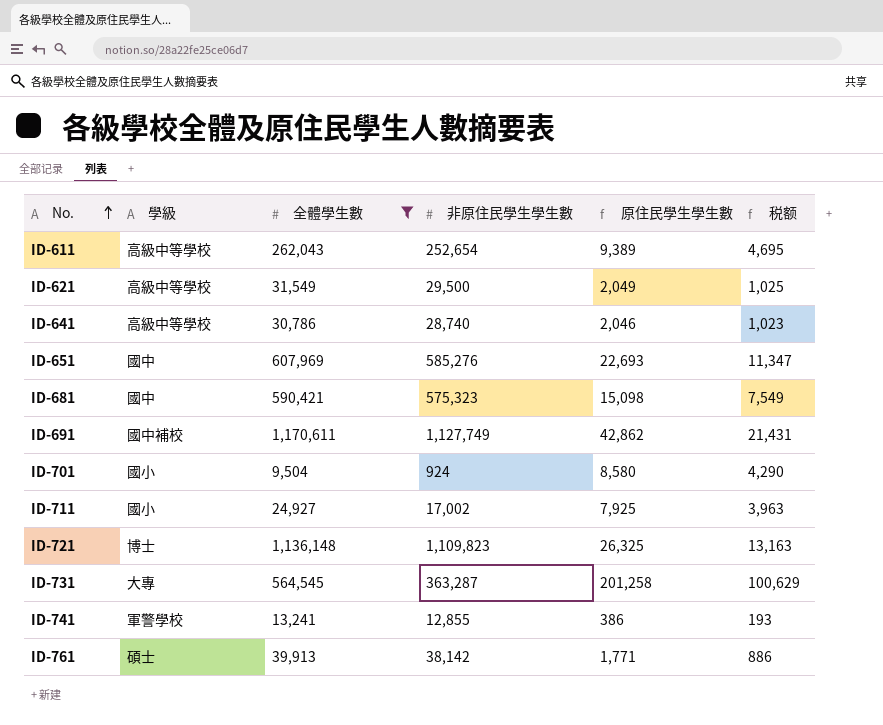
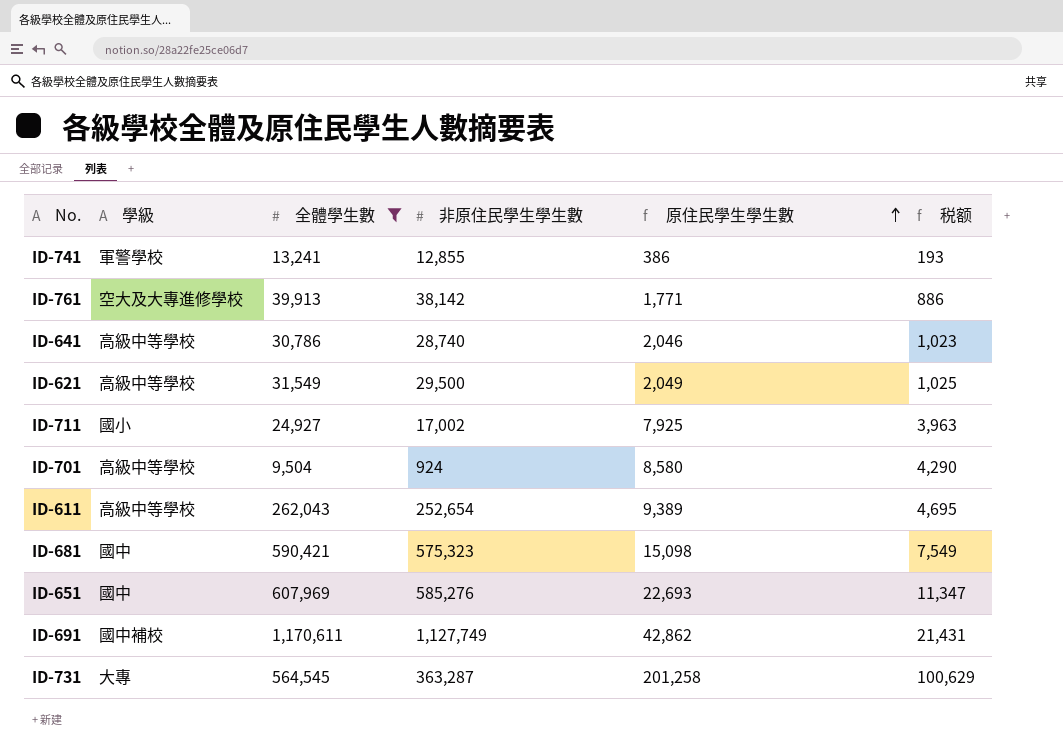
row order: No. ascending -> 原住民學生學生數 ascending
row ID-721: 博士 | 1,136,148 | 1,109,823 | 26,325 | 13,163 -> none
ID-761 | 學級: 碩士 -> 空大及大專進修學校
ID-701 | 學級: 國小 -> 高級中等學校

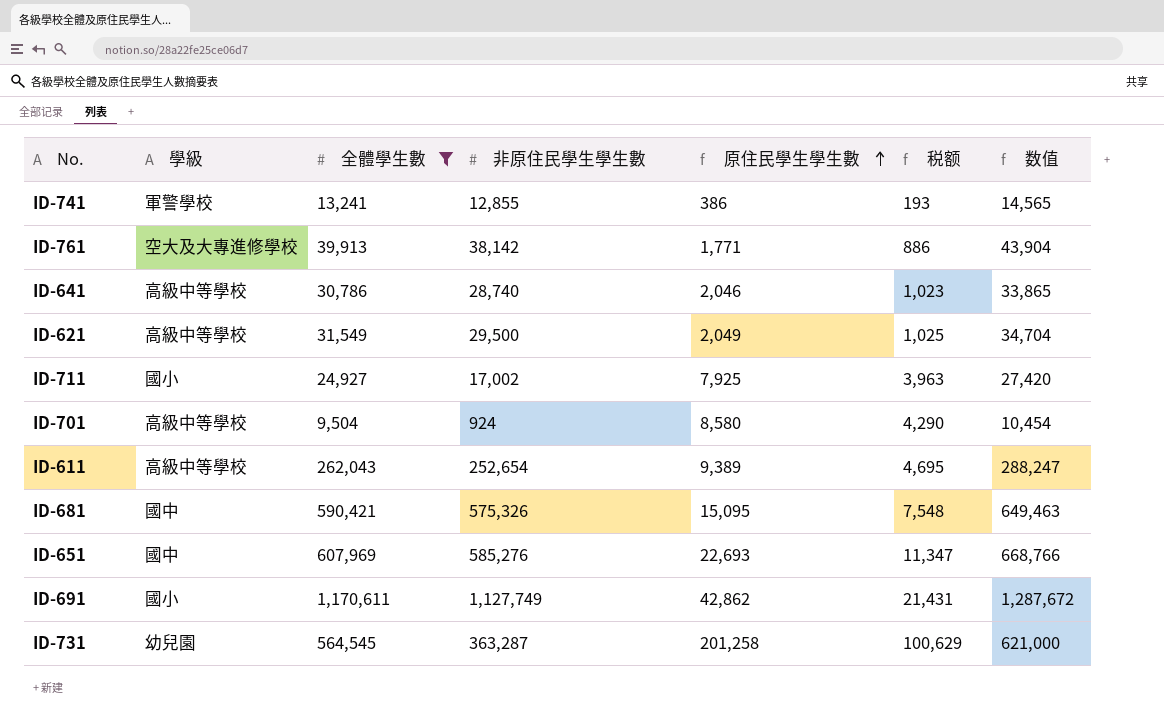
column 数值 | formula: none -> [全體學生數] * 1.1
ID-681 | 非原住民學生學生數: 575,323 -> 575,326
ID-681 | 原住民學生學生數: 15,098 -> 15,095
ID-681 | 税额: 7,549 -> 7,548
ID-691 | 學級: 國中補校 -> 國小
ID-731 | 學級: 大專 -> 幼兒園

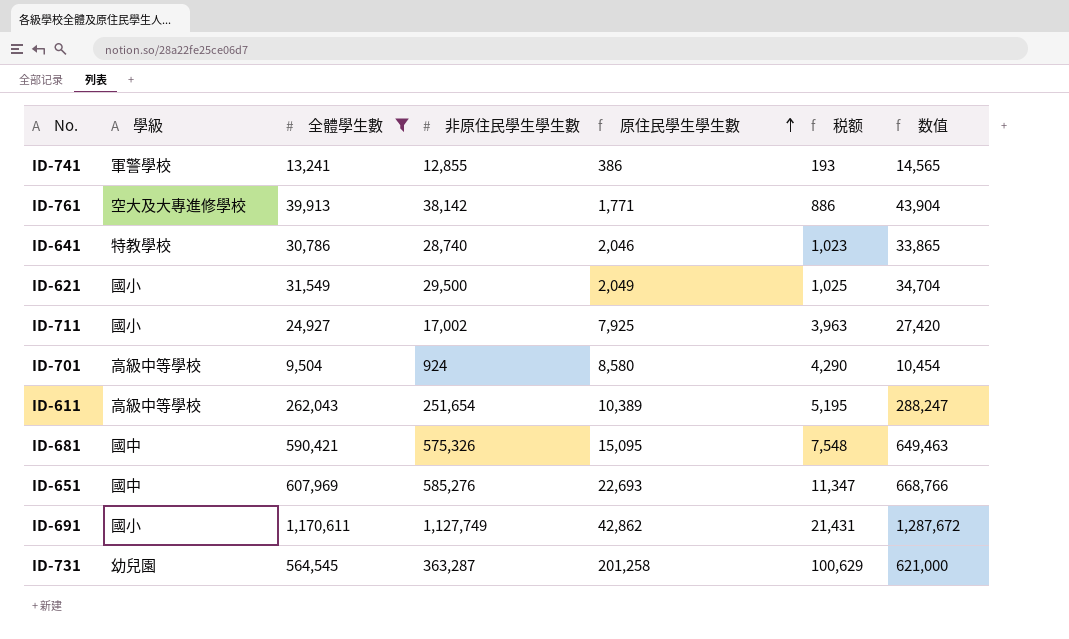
ID-641 | 學級: 高級中等學校 -> 特教學校
ID-621 | 學級: 高級中等學校 -> 國小
ID-611 | 非原住民學生學生數: 252,654 -> 251,654
ID-611 | 原住民學生學生數: 9,389 -> 10,389
ID-611 | 税额: 4,695 -> 5,195

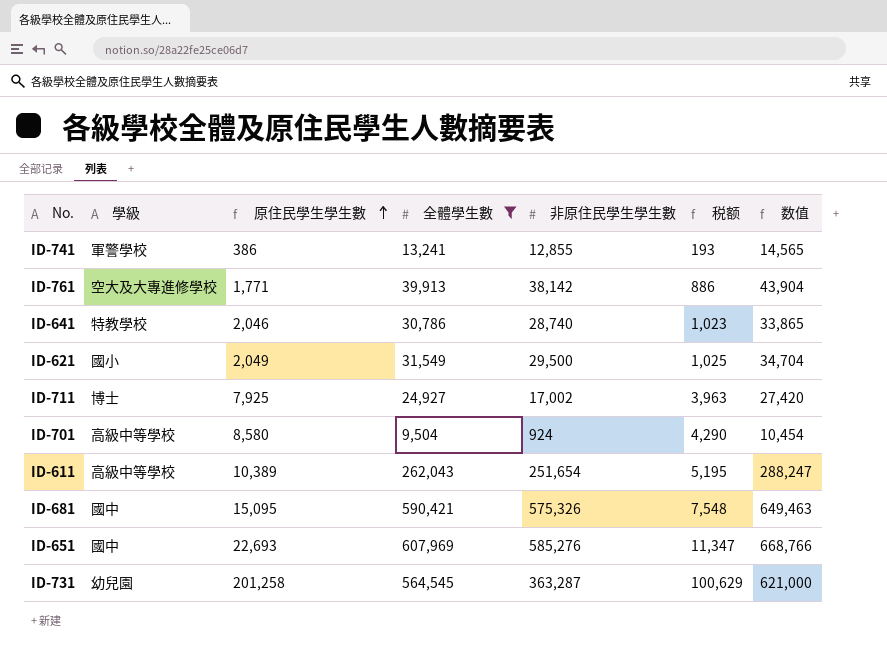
column 原住民學生學生數 | position: 5 -> 3
row ID-691: 國小 | 1,170,611 | 1,127,749 | 42,862 | 21,431 | 1,287,672 -> none
ID-711 | 學級: 國小 -> 博士

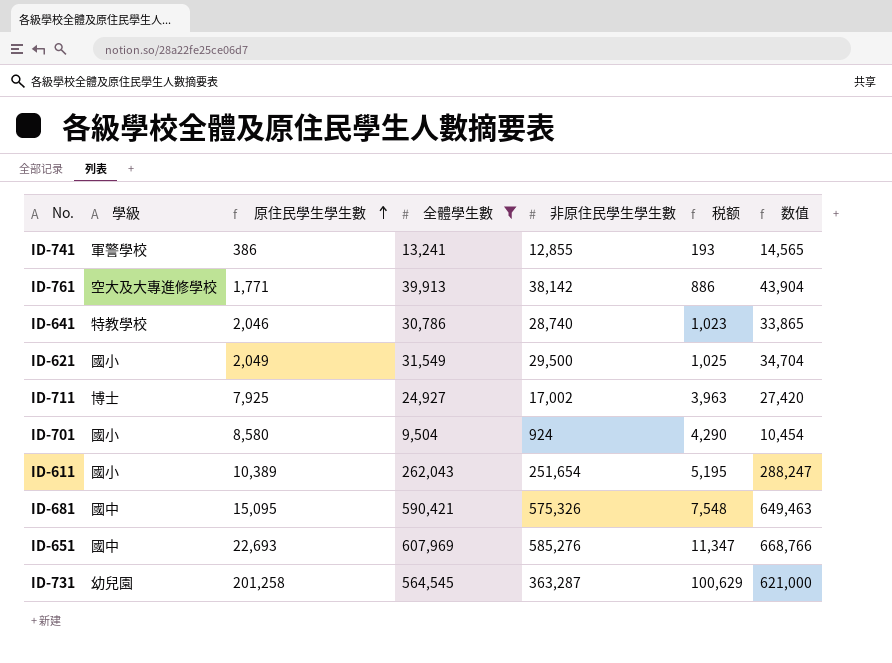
ID-701 | 學級: 高級中等學校 -> 國小
ID-611 | 學級: 高級中等學校 -> 國小

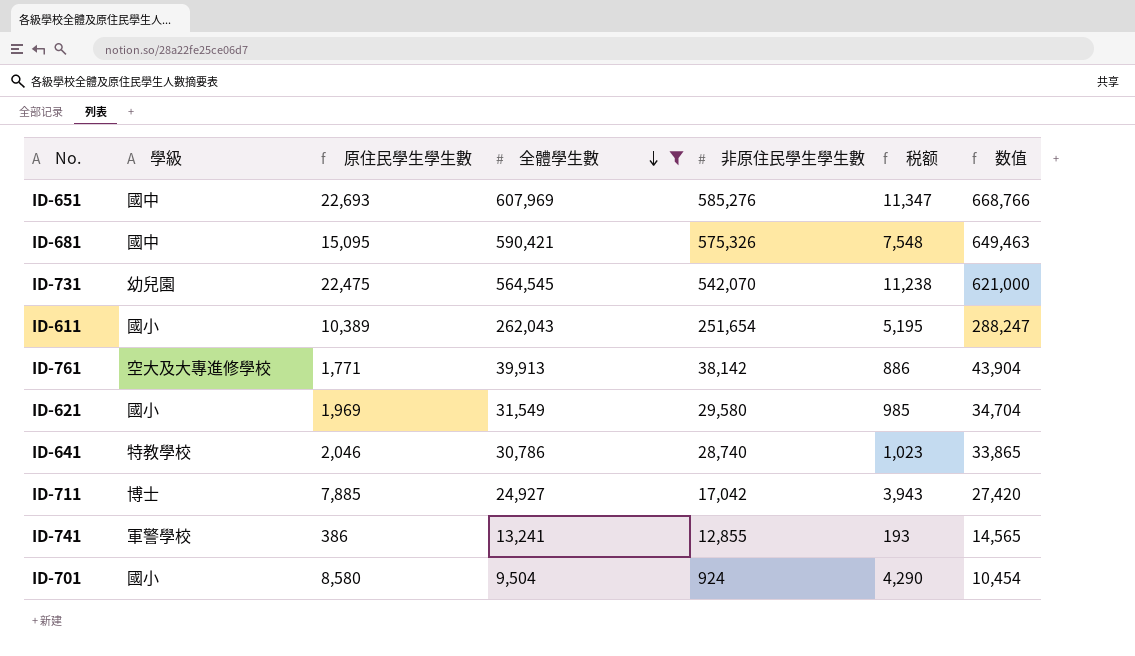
row order: 原住民學生學生數 ascending -> 全體學生數 descending
ID-731 | 原住民學生學生數: 201,258 -> 22,475
ID-731 | 非原住民學生學生數: 363,287 -> 542,070
ID-731 | 税额: 100,629 -> 11,238
ID-621 | 原住民學生學生數: 2,049 -> 1,969
ID-621 | 非原住民學生學生數: 29,500 -> 29,580
ID-621 | 税额: 1,025 -> 985
ID-711 | 原住民學生學生數: 7,925 -> 7,885
ID-711 | 非原住民學生學生數: 17,002 -> 17,042
ID-711 | 税额: 3,963 -> 3,943

